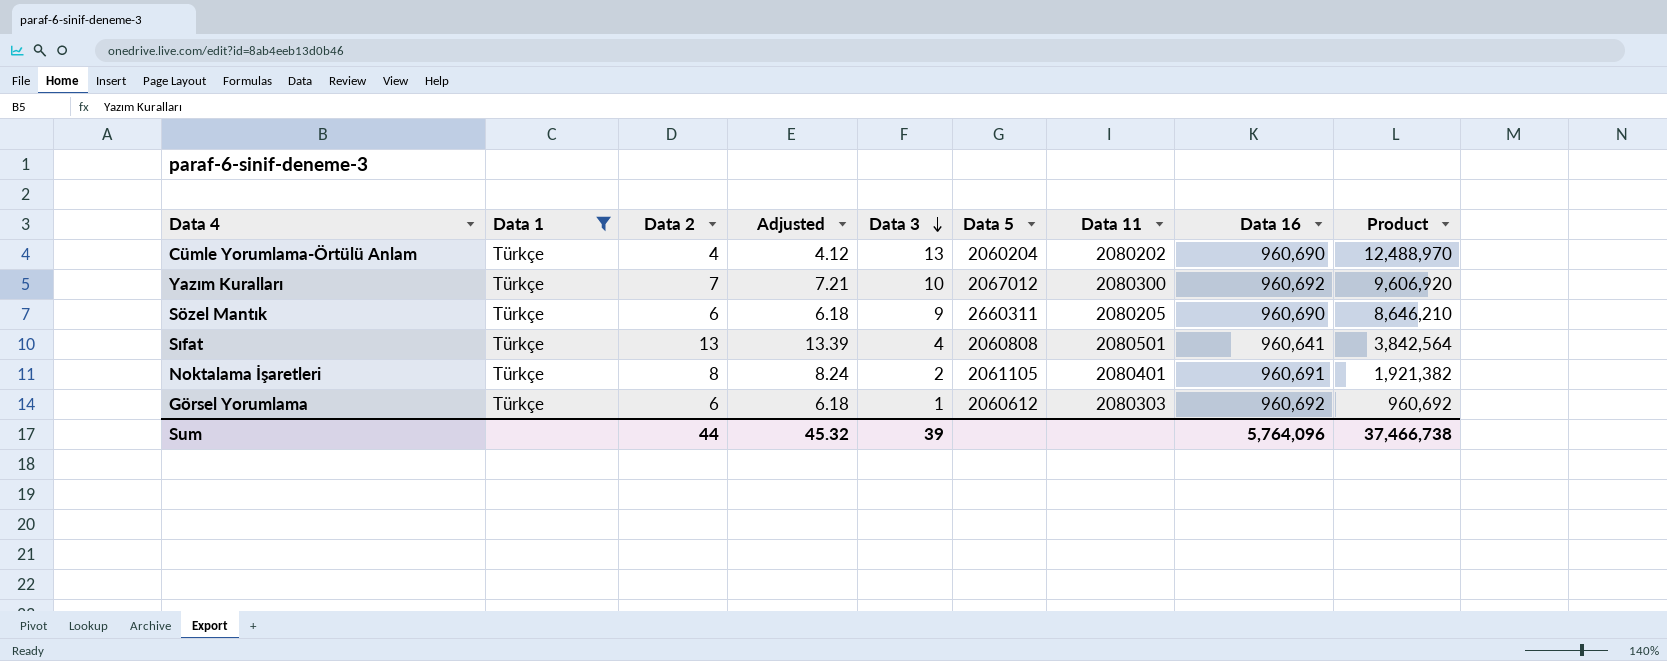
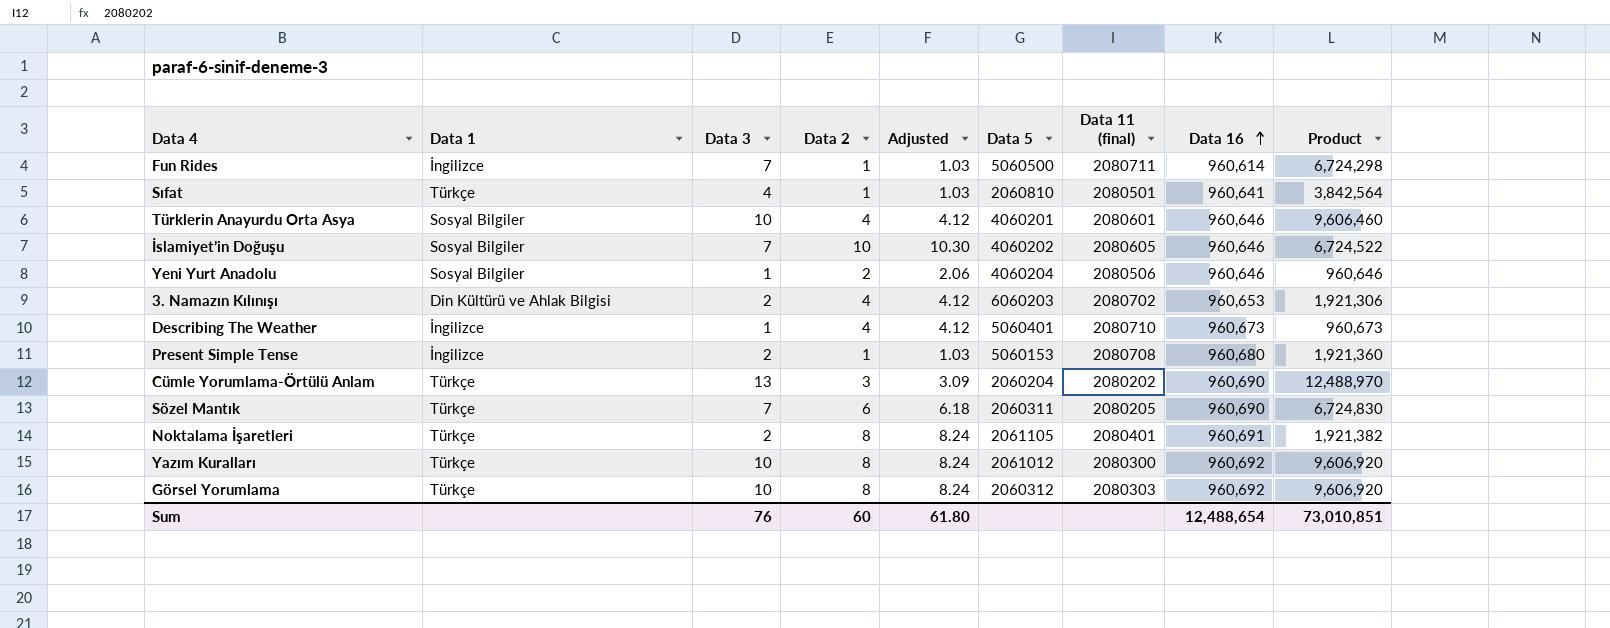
filter: Data 1 = Türkçe -> none
row order: Data 3 descending -> Data 16 ascending
column Data 3 | position: 5 -> 3
column name: Data 11 -> Data 11 (final)
Sıfat | Data 2: 13 -> 1
Sıfat | Adjusted: 13.39 -> 1.03
Sıfat | Data 5: 2060808 -> 2060810
Cümle Yorumlama-Örtülü Anlam | Data 2: 4 -> 3
Cümle Yorumlama-Örtülü Anlam | Adjusted: 4.12 -> 3.09
Sözel Mantık | Data 3: 9 -> 7
Sözel Mantık | Data 5: 2660311 -> 2060311
Sözel Mantık | Product: 8,646,210 -> 6,724,830
Yazım Kuralları | Data 2: 7 -> 8
Yazım Kuralları | Adjusted: 7.21 -> 8.24
Yazım Kuralları | Data 5: 2067012 -> 2061012
Görsel Yorumlama | Data 3: 1 -> 10
Görsel Yorumlama | Data 2: 6 -> 8
Görsel Yorumlama | Adjusted: 6.18 -> 8.24
Görsel Yorumlama | Data 5: 2060612 -> 2060312
Görsel Yorumlama | Product: 960,692 -> 9,606,920
Sum | Data 3: 39 -> 76
Sum | Data 2: 44 -> 60
Sum | Adjusted: 45.32 -> 61.80
Sum | Data 16: 5,764,096 -> 12,488,654
Sum | Product: 37,466,738 -> 73,010,851

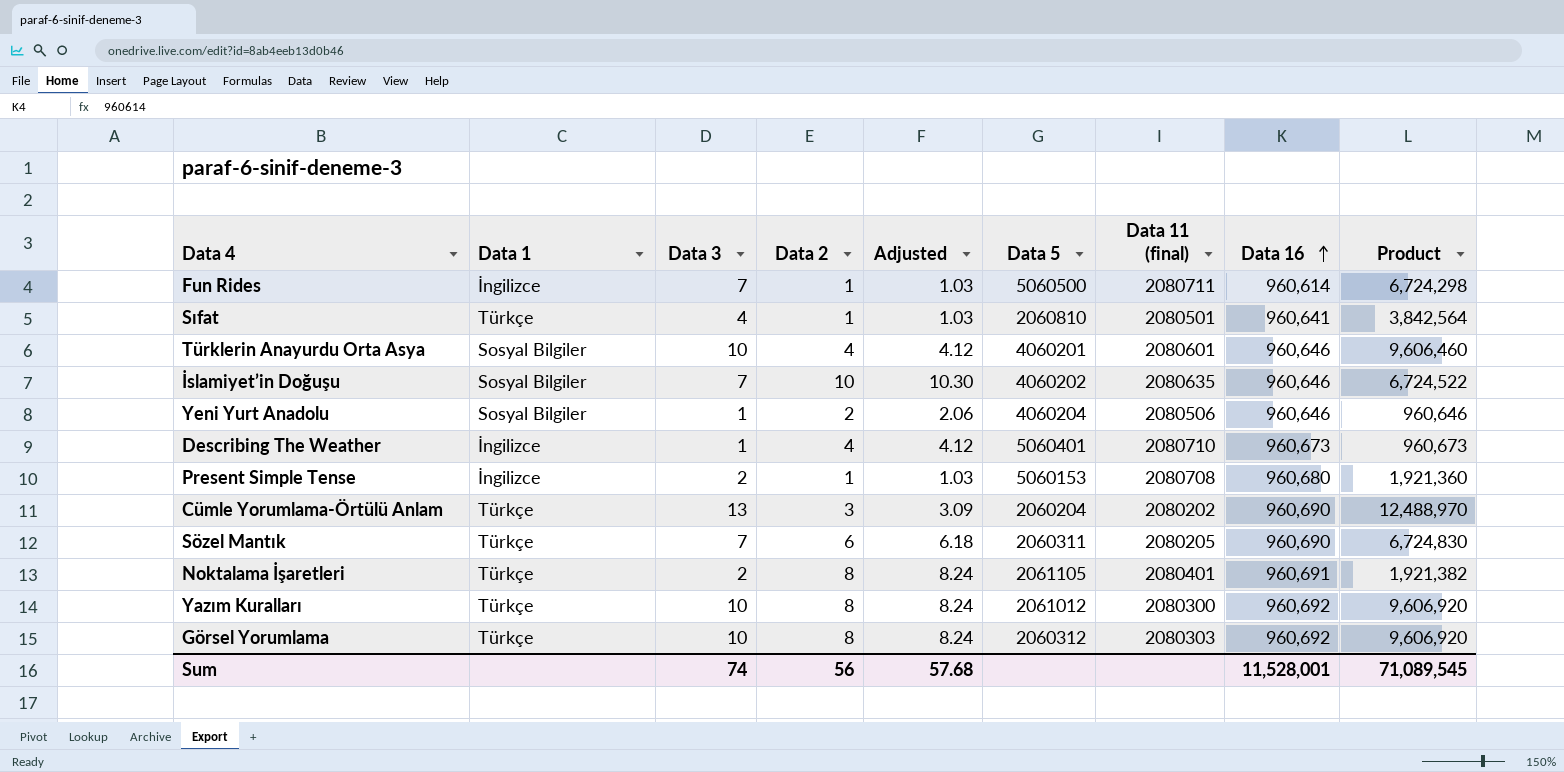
row 3. Namazın Kılınışı: Din Kültürü ve Ahlak Bilgisi | 2 | 4 | 4.12 | 6060203 | 2080702 | 960,653 | 1,921,306 -> none
İslamiyet’in Doğuşu | Data 11 (final): 2080605 -> 2080635
Sum | Data 3: 76 -> 74
Sum | Data 2: 60 -> 56
Sum | Adjusted: 61.80 -> 57.68
Sum | Data 16: 12,488,654 -> 11,528,001
Sum | Product: 73,010,851 -> 71,089,545

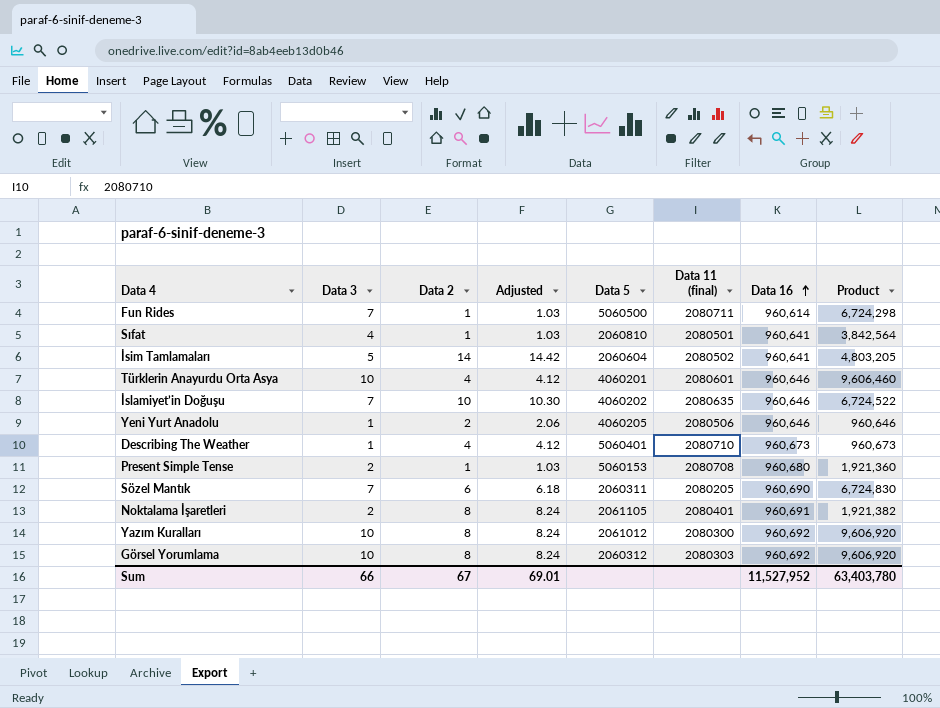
column Data 1 | position: 2 -> none
row Cümle Yorumlama-Örtülü Anlam: Türkçe | 13 | 3 | 3.09 | 2060204 | 2080202 | 960,690 | 12,488,970 -> none
row İsim Tamlamaları: none -> 5 | 14 | 14.42 | 2060604 | 2080502 | 960,641 | 4,803,205
Yeni Yurt Anadolu | Data 5: 4060204 -> 4060205
Sum | Data 3: 74 -> 66
Sum | Data 2: 56 -> 67
Sum | Adjusted: 57.68 -> 69.01
Sum | Data 16: 11,528,001 -> 11,527,952
Sum | Product: 71,089,545 -> 63,403,780

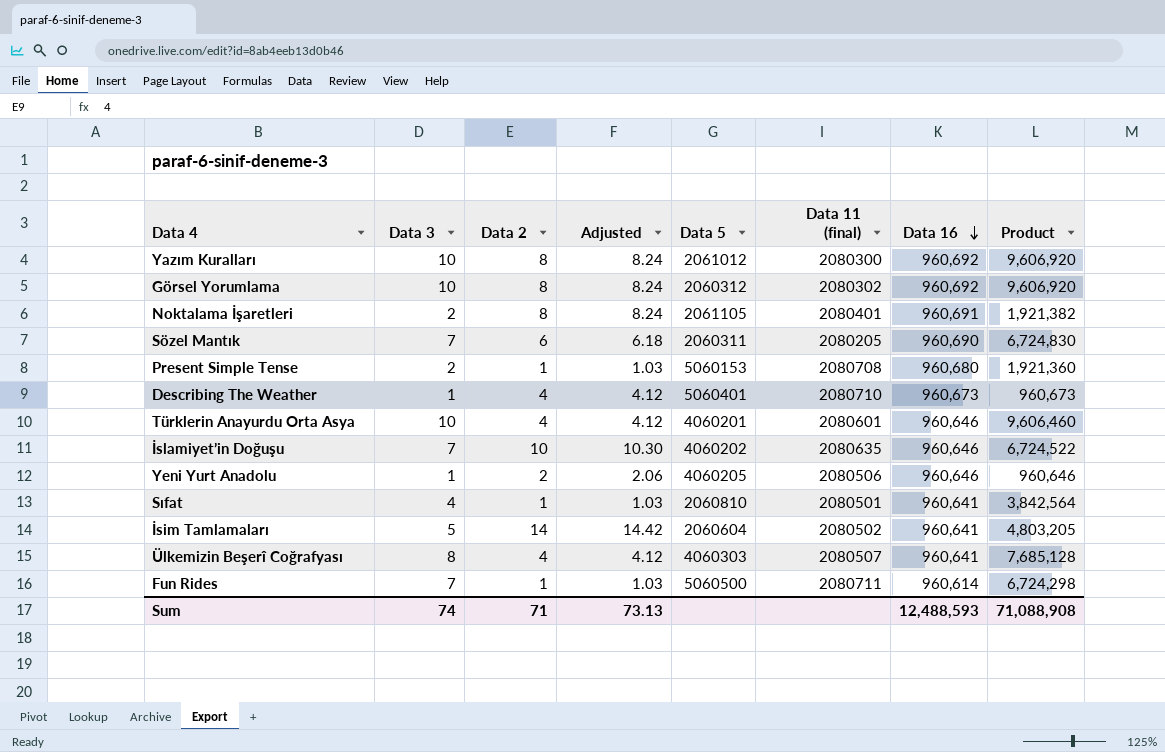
row order: Data 16 ascending -> Data 16 descending
Görsel Yorumlama | Data 11 (final): 2080303 -> 2080302
row Ülkemizin Beşerî Coğrafyası: none -> 8 | 4 | 4.12 | 4060303 | 2080507 | 960,641 | 7,685,128
Sum | Data 3: 66 -> 74
Sum | Data 2: 67 -> 71
Sum | Adjusted: 69.01 -> 73.13
Sum | Data 16: 11,527,952 -> 12,488,593
Sum | Product: 63,403,780 -> 71,088,908

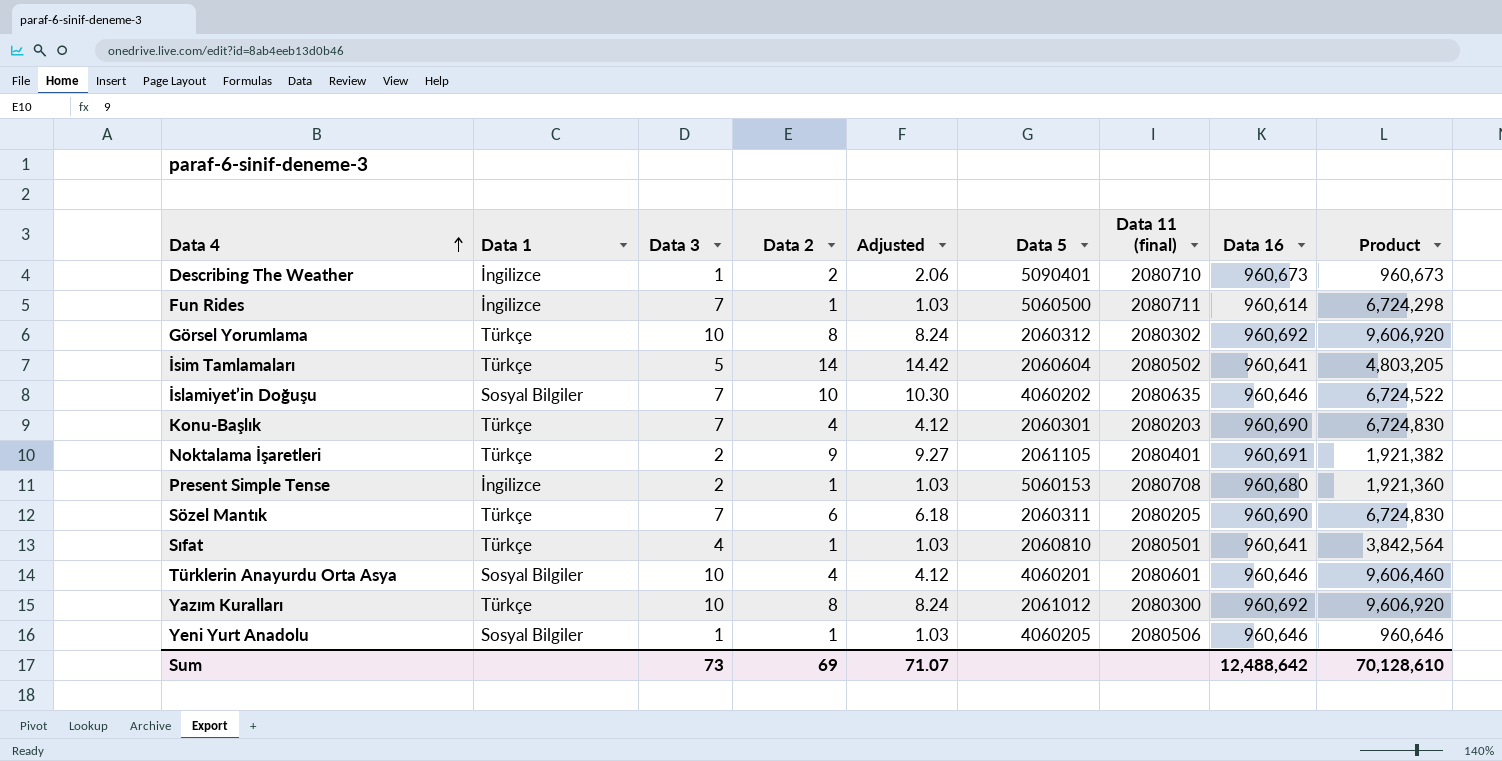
row order: Data 16 descending -> Data 4 ascending
column Data 1 | position: none -> 2
row Ülkemizin Beşerî Coğrafyası: 8 | 4 | 4.12 | 4060303 | 2080507 | 960,641 | 7,685,128 -> none
Describing The Weather | Data 2: 4 -> 2
Describing The Weather | Adjusted: 4.12 -> 2.06
Describing The Weather | Data 5: 5060401 -> 5090401
row Konu-Başlık: none -> Türkçe | 7 | 4 | 4.12 | 2060301 | 2080203 | 960,690 | 6,724,830
Noktalama İşaretleri | Data 2: 8 -> 9
Noktalama İşaretleri | Adjusted: 8.24 -> 9.27
Yeni Yurt Anadolu | Data 2: 2 -> 1
Yeni Yurt Anadolu | Adjusted: 2.06 -> 1.03
Sum | Data 3: 74 -> 73
Sum | Data 2: 71 -> 69
Sum | Adjusted: 73.13 -> 71.07
Sum | Data 16: 12,488,593 -> 12,488,642
Sum | Product: 71,088,908 -> 70,128,610

